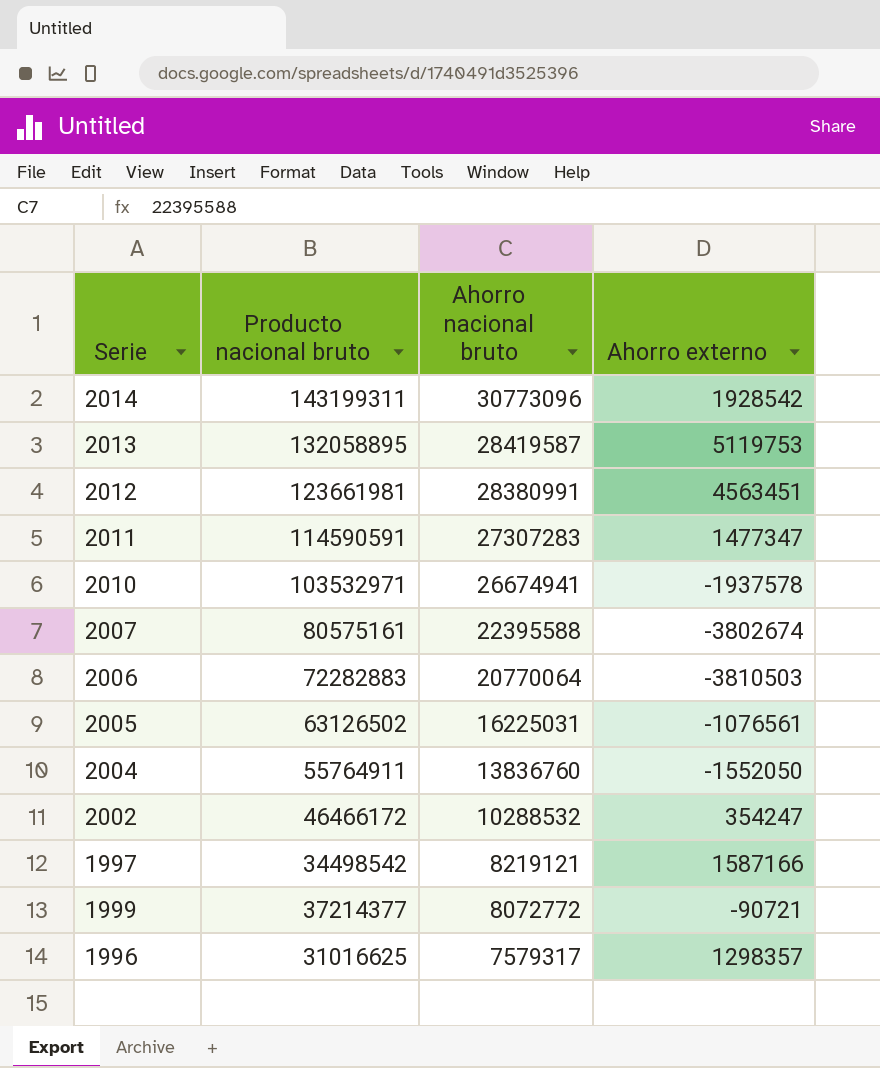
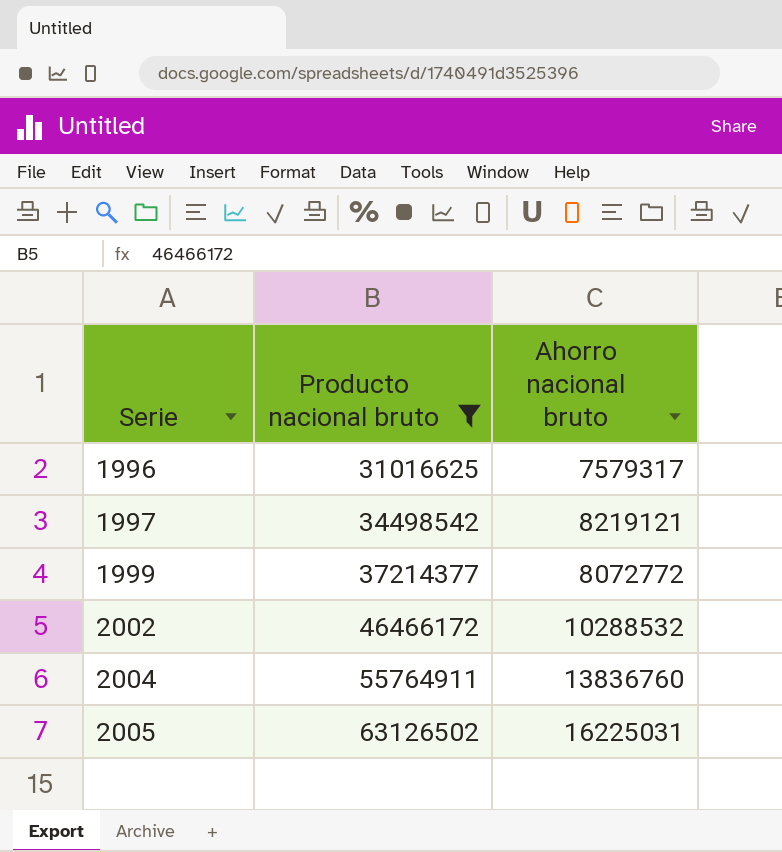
filter: none -> Producto nacional bruto <= 63126502
row order: Ahorro nacional bruto descending -> Serie ascending
column Ahorro externo | position: 4 -> none

